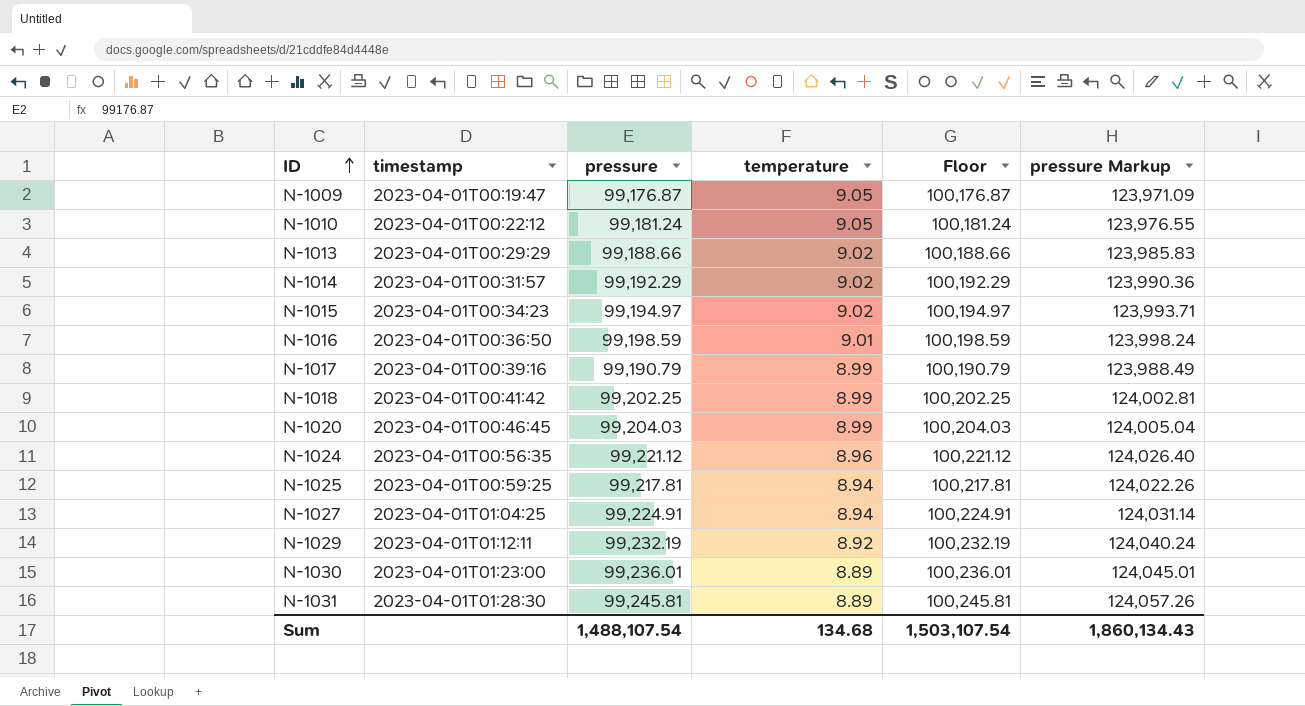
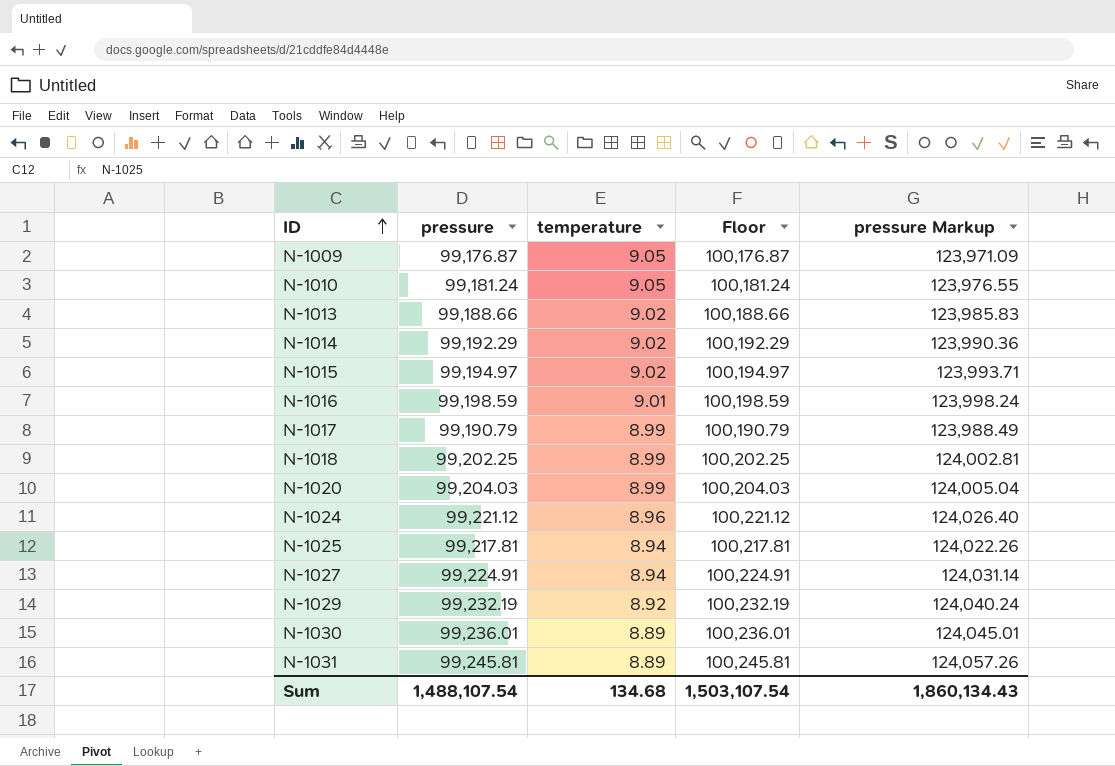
column timestamp | position: 2 -> none

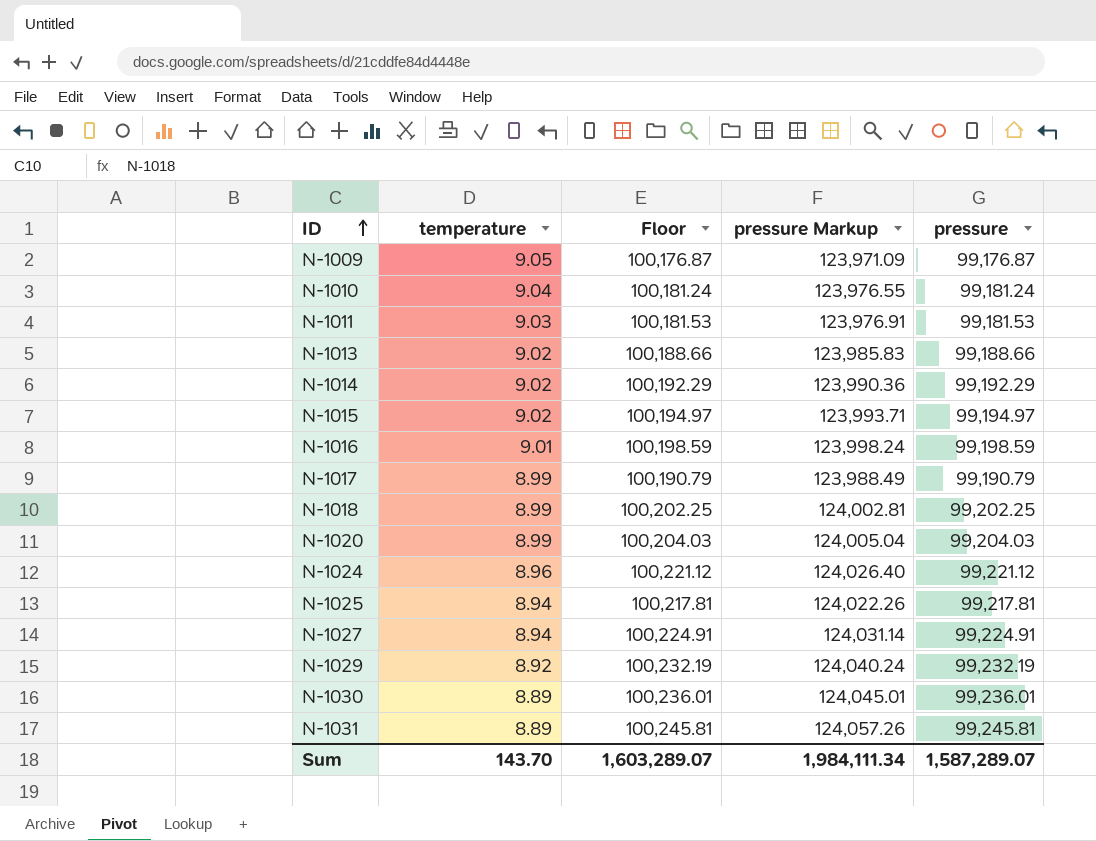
column pressure | position: 2 -> 5
N-1010 | temperature: 9.05 -> 9.04
row N-1011: none -> 9.03 | 100,181.53 | 123,976.91 | 99,181.53
Sum | temperature: 134.68 -> 143.70
Sum | Floor: 1,503,107.54 -> 1,603,289.07
Sum | pressure Markup: 1,860,134.43 -> 1,984,111.34
Sum | pressure: 1,488,107.54 -> 1,587,289.07

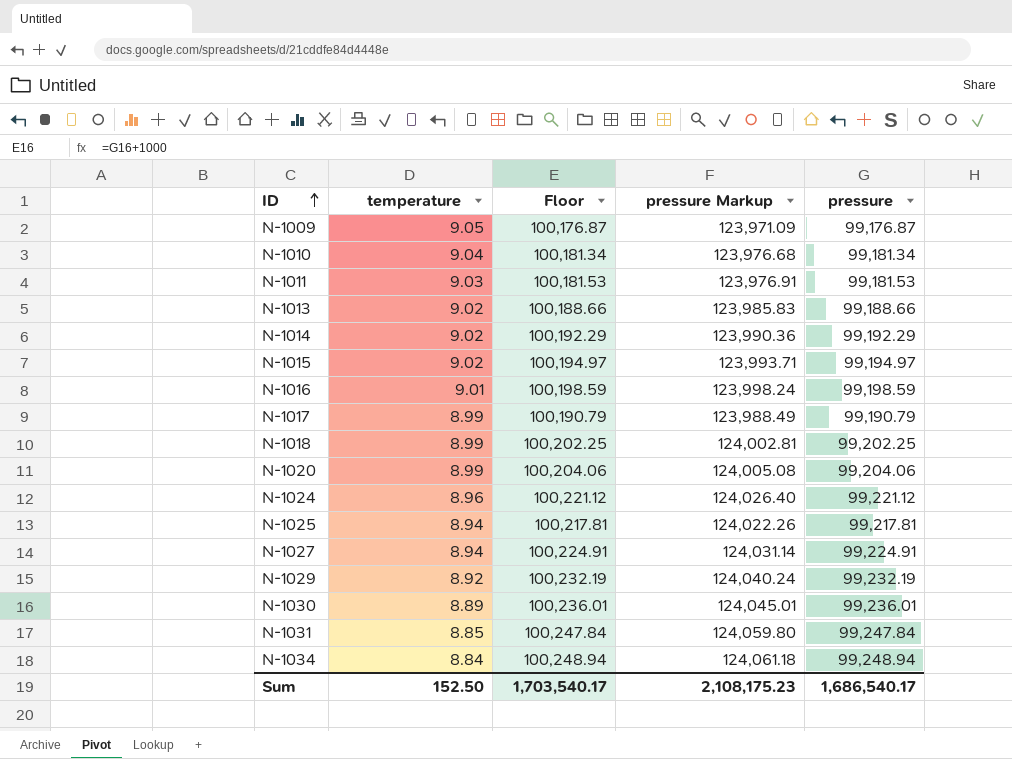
N-1010 | Floor: 100,181.24 -> 100,181.34
N-1010 | pressure Markup: 123,976.55 -> 123,976.68
N-1010 | pressure: 99,181.24 -> 99,181.34
N-1020 | Floor: 100,204.03 -> 100,204.06
N-1020 | pressure Markup: 124,005.04 -> 124,005.08
N-1020 | pressure: 99,204.03 -> 99,204.06
N-1031 | temperature: 8.89 -> 8.85
N-1031 | Floor: 100,245.81 -> 100,247.84
N-1031 | pressure Markup: 124,057.26 -> 124,059.80
N-1031 | pressure: 99,245.81 -> 99,247.84
row N-1034: none -> 8.84 | 100,248.94 | 124,061.18 | 99,248.94
Sum | temperature: 143.70 -> 152.50
Sum | Floor: 1,603,289.07 -> 1,703,540.17
Sum | pressure Markup: 1,984,111.34 -> 2,108,175.23
Sum | pressure: 1,587,289.07 -> 1,686,540.17

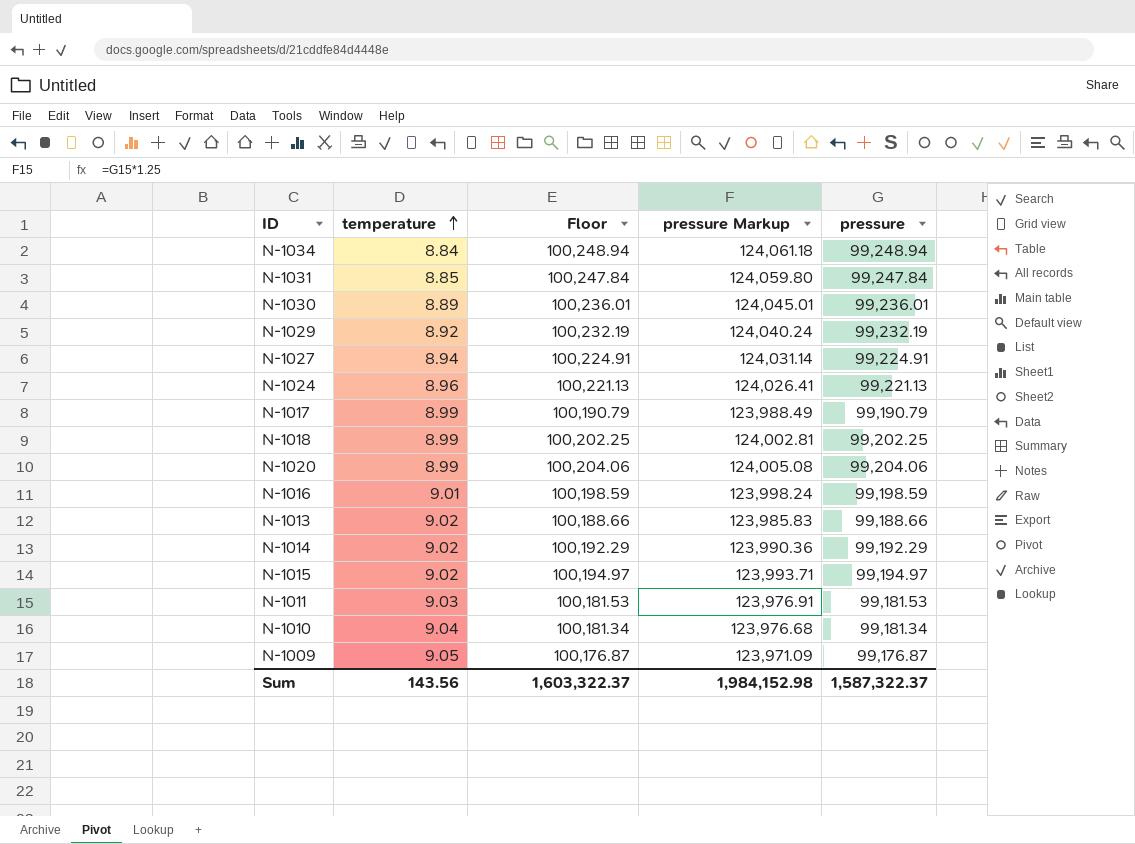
row order: ID ascending -> temperature ascending
row N-1025: 8.94 | 100,217.81 | 124,022.26 | 99,217.81 -> none
N-1024 | Floor: 100,221.12 -> 100,221.13
N-1024 | pressure Markup: 124,026.40 -> 124,026.41
N-1024 | pressure: 99,221.12 -> 99,221.13
Sum | temperature: 152.50 -> 143.56
Sum | Floor: 1,703,540.17 -> 1,603,322.37
Sum | pressure Markup: 2,108,175.23 -> 1,984,152.98
Sum | pressure: 1,686,540.17 -> 1,587,322.37

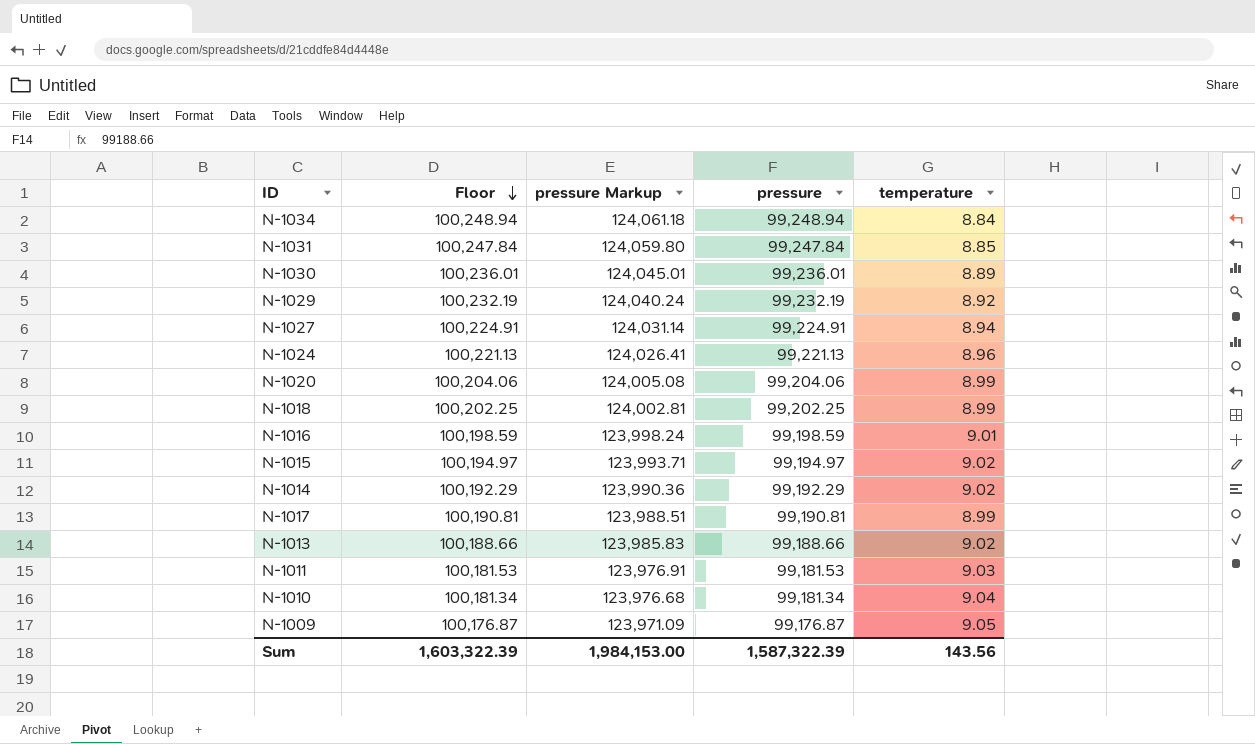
row order: temperature ascending -> Floor descending
column temperature | position: 2 -> 5
N-1017 | Floor: 100,190.79 -> 100,190.81
N-1017 | pressure Markup: 123,988.49 -> 123,988.51
N-1017 | pressure: 99,190.79 -> 99,190.81
Sum | Floor: 1,603,322.37 -> 1,603,322.39
Sum | pressure Markup: 1,984,152.98 -> 1,984,153.00
Sum | pressure: 1,587,322.37 -> 1,587,322.39

